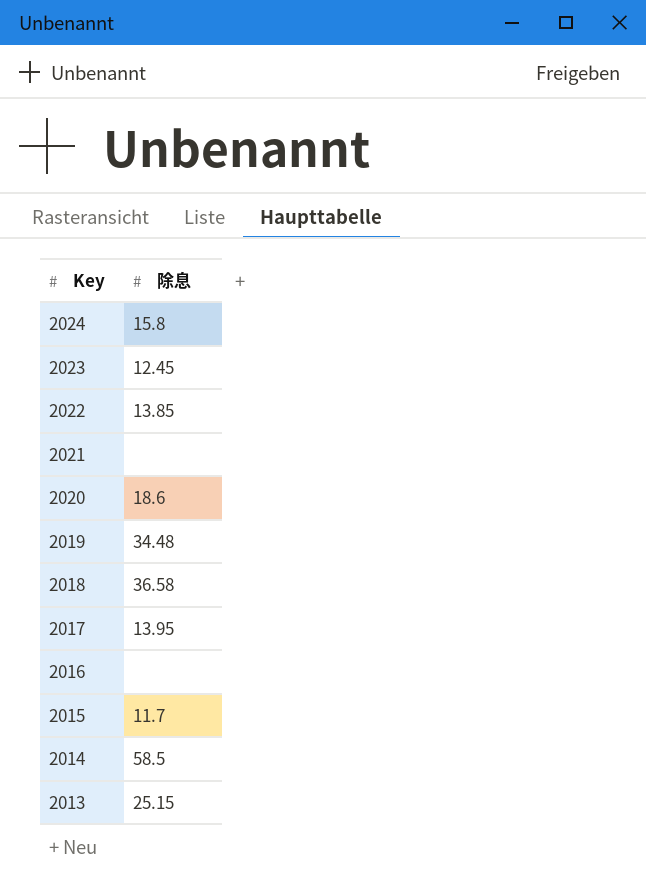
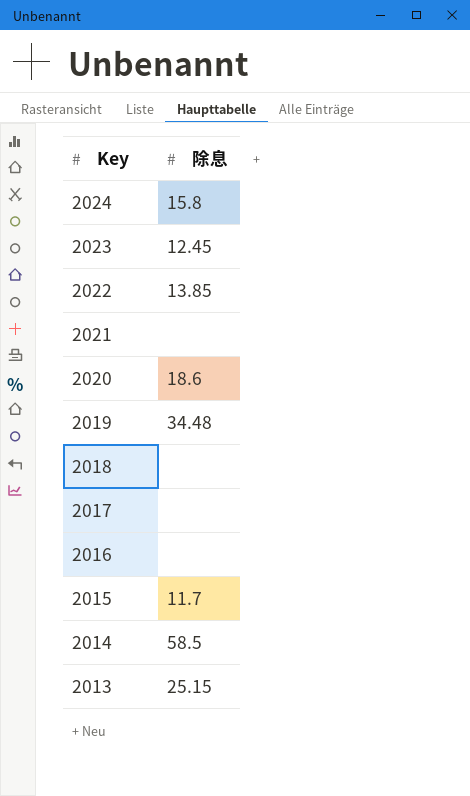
2018 | 除息: 36.58 -> none
2017 | 除息: 13.95 -> none

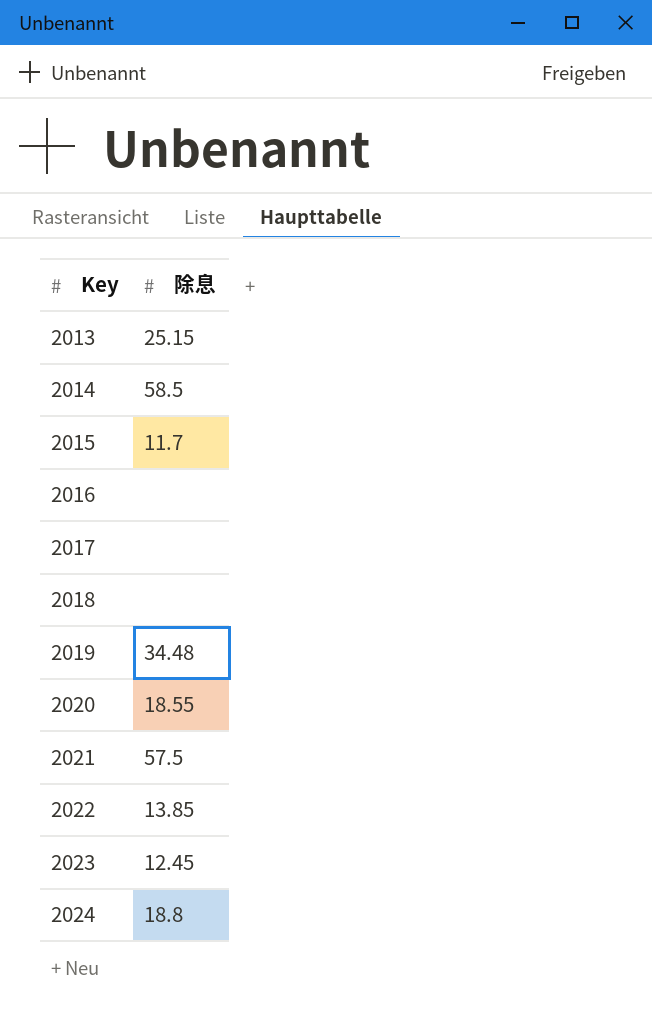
row order: Key descending -> Key ascending
2020 | 除息: 18.6 -> 18.55
2021 | 除息: none -> 57.5
2024 | 除息: 15.8 -> 18.8

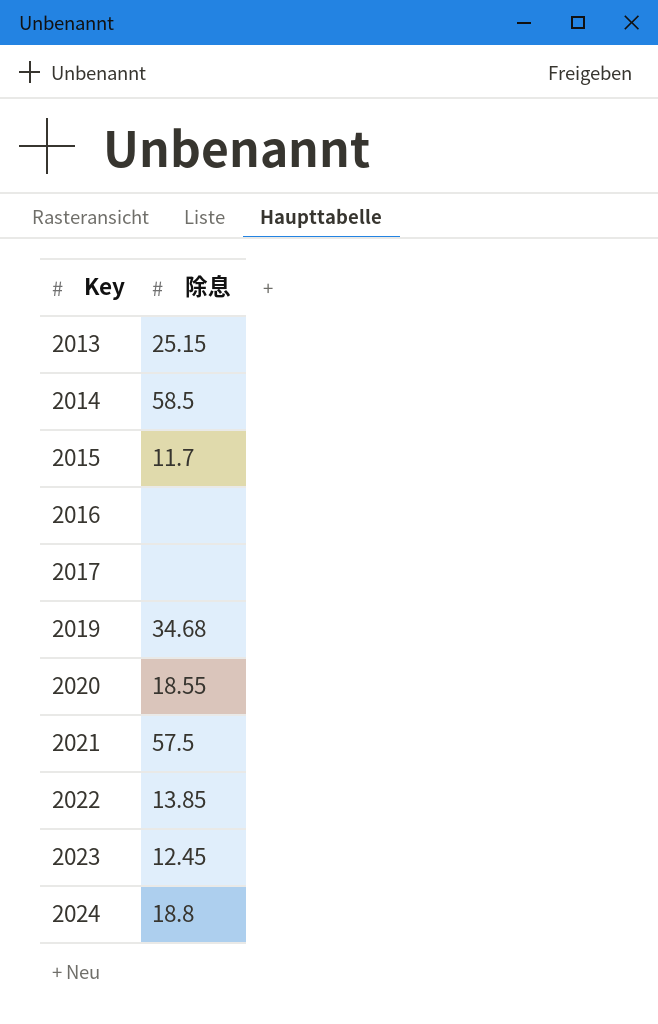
row 2018: none -> none
2019 | 除息: 34.48 -> 34.68

